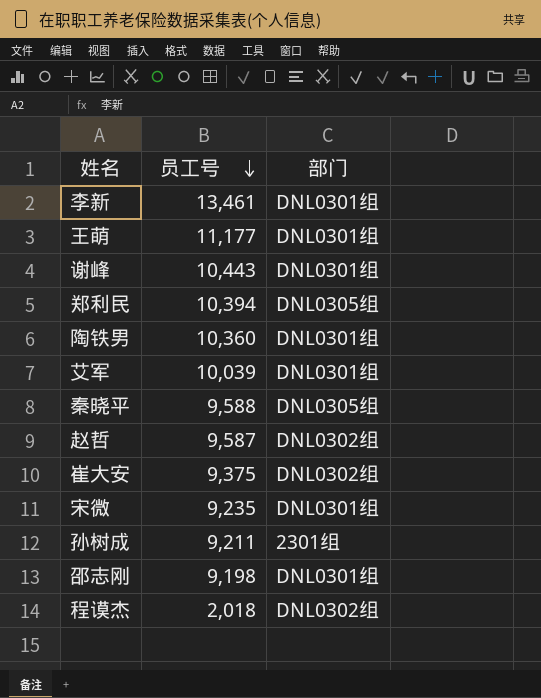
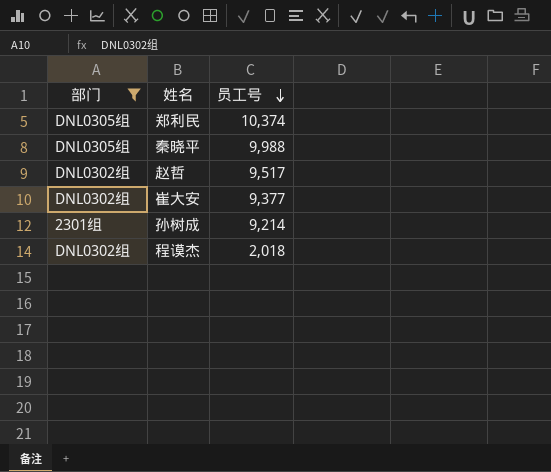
filter: none -> 部门 != DNL0301组
column 部门 | position: 3 -> 1
郑利民 | 员工号: 10,394 -> 10,374
秦晓平 | 员工号: 9,588 -> 9,988
赵哲 | 员工号: 9,587 -> 9,517
崔大安 | 员工号: 9,375 -> 9,377
孙树成 | 员工号: 9,211 -> 9,214

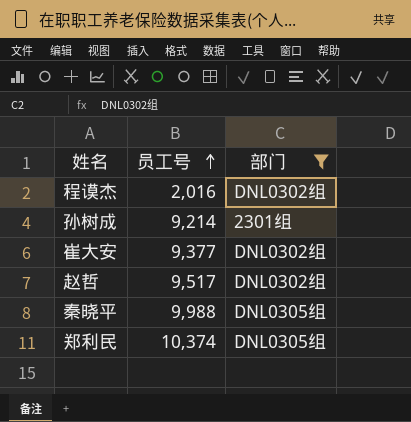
row order: 员工号 descending -> 员工号 ascending
column 部门 | position: 1 -> 3
程谟杰 | 员工号: 2,018 -> 2,016

